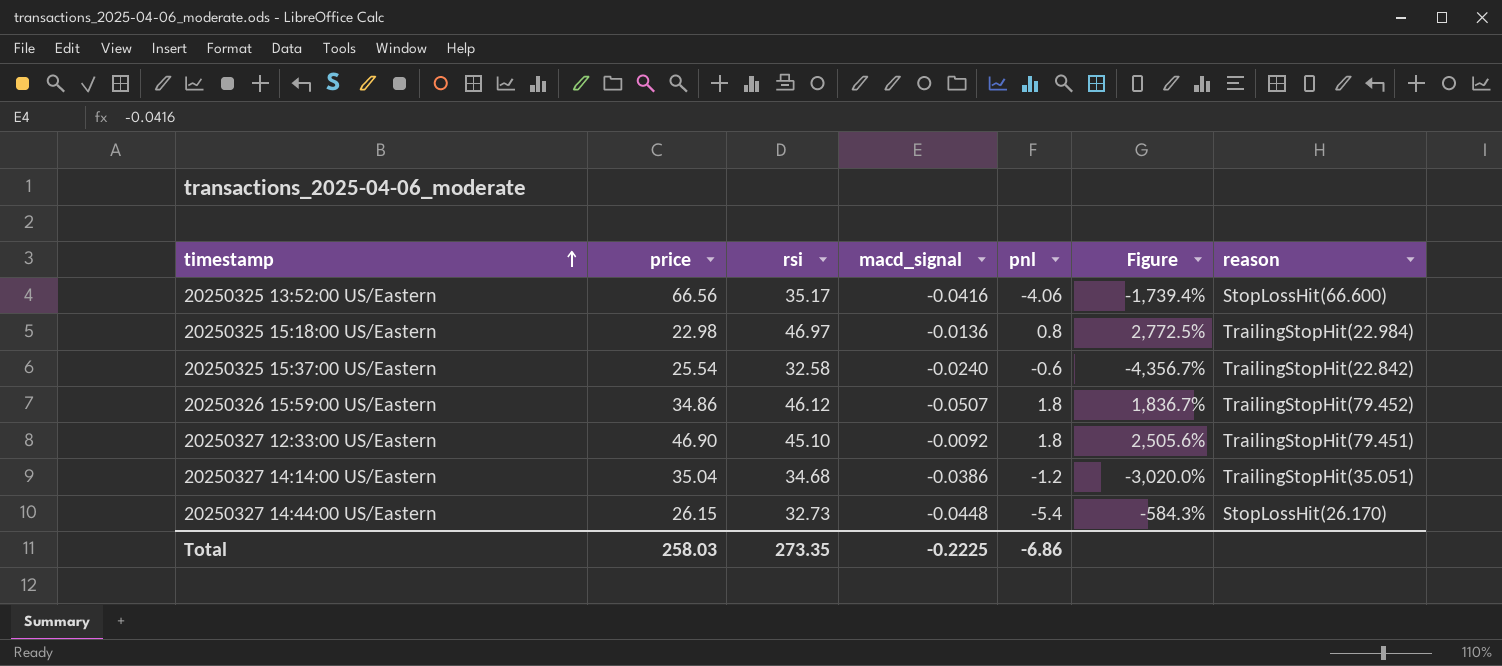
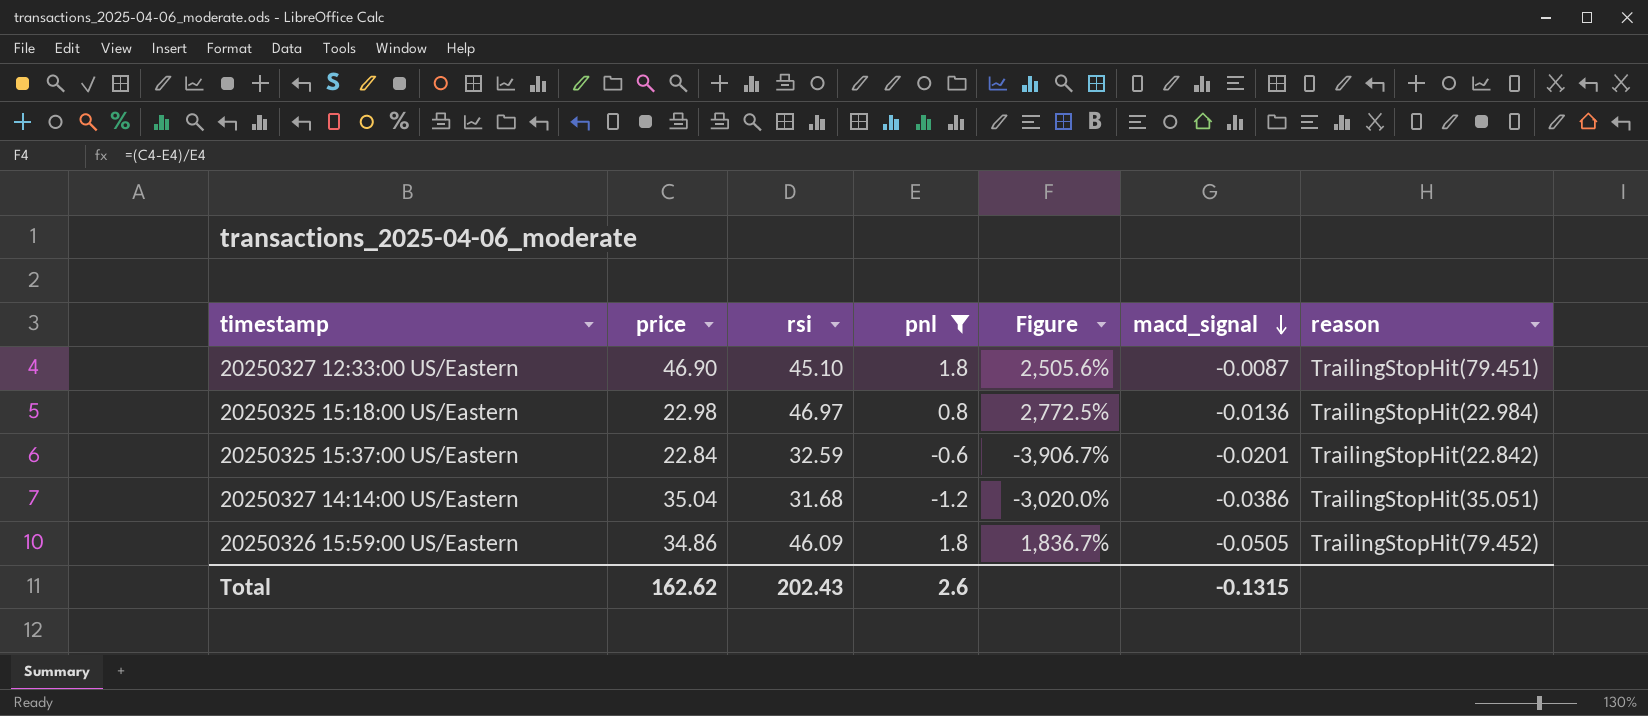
filter: none -> pnl >= -1.2
row order: timestamp ascending -> macd_signal descending
column macd_signal | position: 4 -> 6
20250327 12:33:00 US/Eastern | macd_signal: -0.0092 -> -0.0087
20250325 15:37:00 US/Eastern | price: 25.54 -> 22.84
20250325 15:37:00 US/Eastern | rsi: 32.58 -> 32.59
20250325 15:37:00 US/Eastern | Figure: -4,356.7% -> -3,906.7%
20250325 15:37:00 US/Eastern | macd_signal: -0.0240 -> -0.0201
20250327 14:14:00 US/Eastern | rsi: 34.68 -> 31.68
20250326 15:59:00 US/Eastern | rsi: 46.12 -> 46.09
20250326 15:59:00 US/Eastern | macd_signal: -0.0507 -> -0.0505
Total | price: 258.03 -> 162.62
Total | rsi: 273.35 -> 202.43
Total | pnl: -6.86 -> 2.6
Total | macd_signal: -0.2225 -> -0.1315

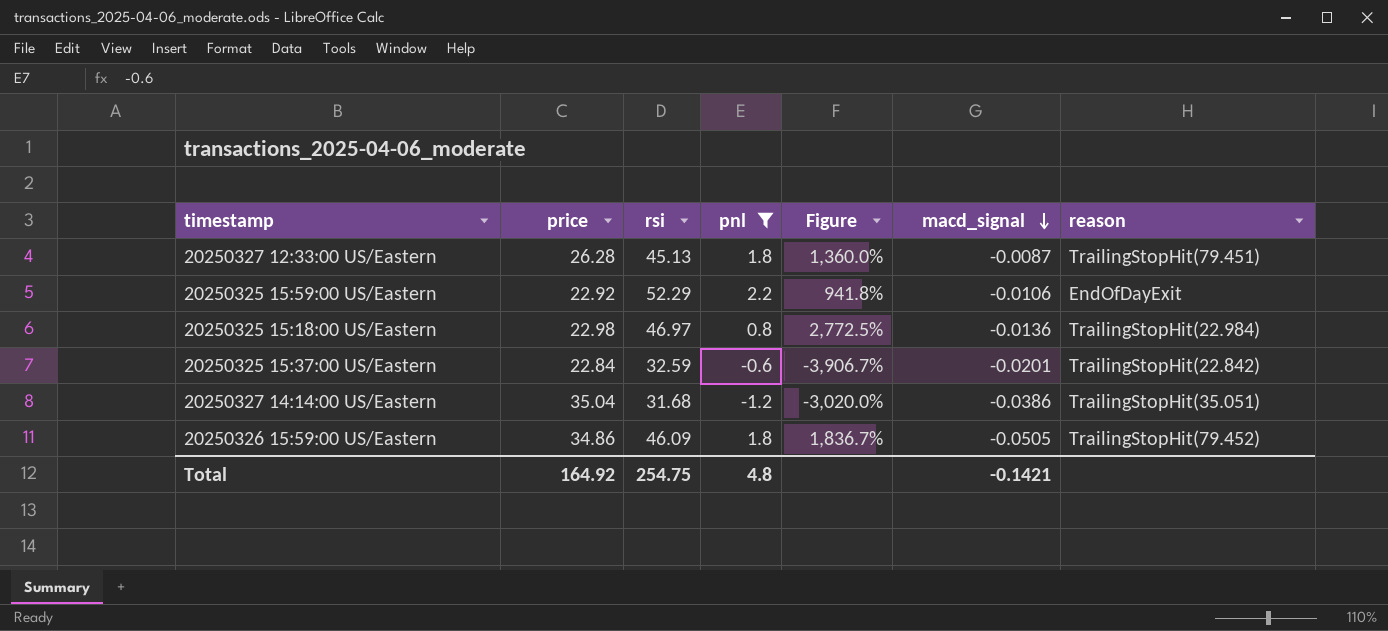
20250327 12:33:00 US/Eastern | price: 46.90 -> 26.28
20250327 12:33:00 US/Eastern | rsi: 45.10 -> 45.13
20250327 12:33:00 US/Eastern | Figure: 2,505.6% -> 1,360.0%
row 20250325 15:59:00 US/Eastern: none -> 22.92 | 52.29 | 2.2 | 941.8% | -0.0106 | EndOfDayExit
Total | price: 162.62 -> 164.92
Total | rsi: 202.43 -> 254.75
Total | pnl: 2.6 -> 4.8
Total | macd_signal: -0.1315 -> -0.1421

